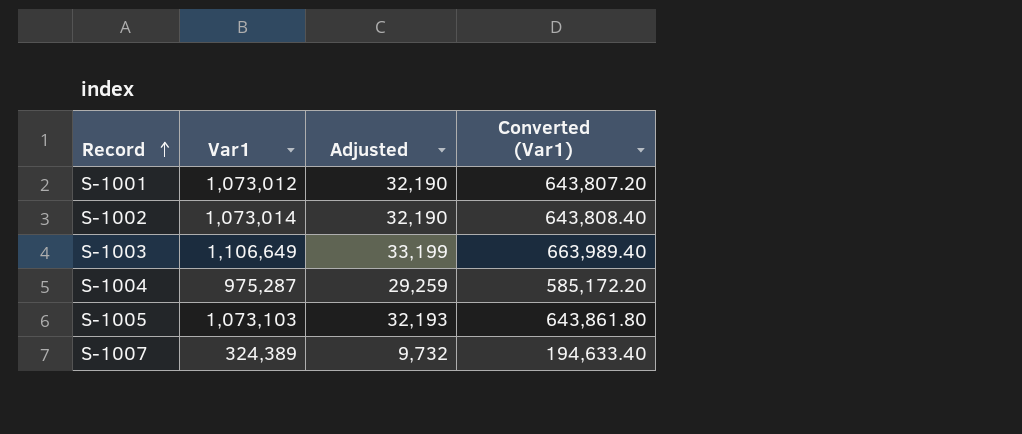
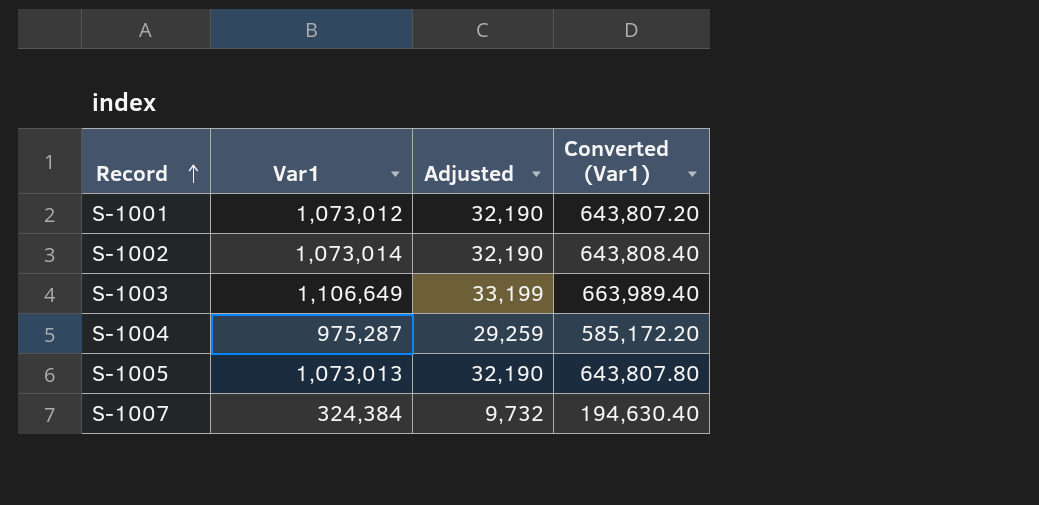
S-1005 | Var1: 1,073,103 -> 1,073,013
S-1005 | Adjusted: 32,193 -> 32,190
S-1005 | Converted (Var1): 643,861.80 -> 643,807.80
S-1007 | Var1: 324,389 -> 324,384
S-1007 | Converted (Var1): 194,633.40 -> 194,630.40

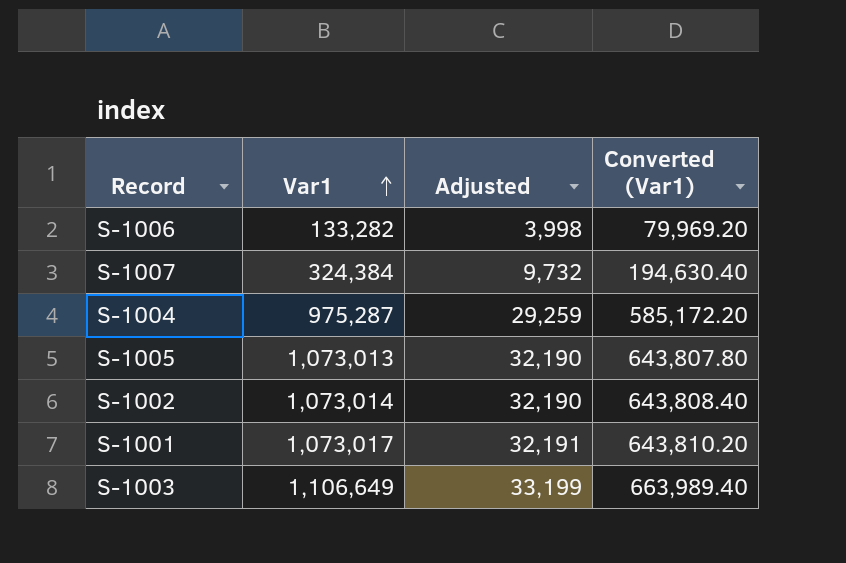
row order: Record ascending -> Var1 ascending
row S-1006: none -> 133,282 | 3,998 | 79,969.20
S-1001 | Var1: 1,073,012 -> 1,073,017
S-1001 | Adjusted: 32,190 -> 32,191
S-1001 | Converted (Var1): 643,807.20 -> 643,810.20

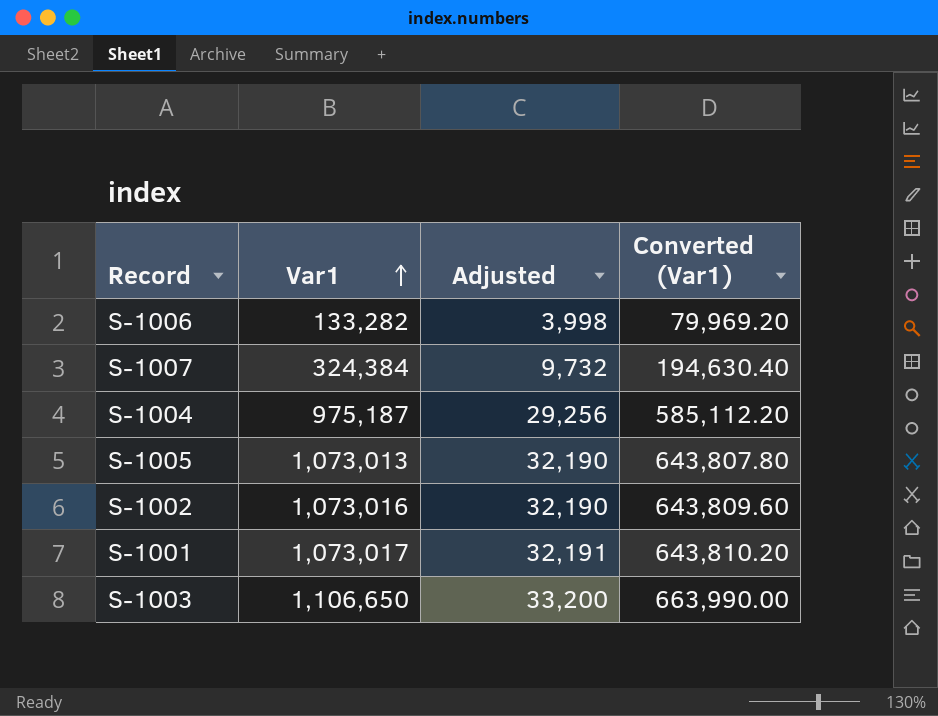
S-1004 | Var1: 975,287 -> 975,187
S-1004 | Adjusted: 29,259 -> 29,256
S-1004 | Converted (Var1): 585,172.20 -> 585,112.20
S-1002 | Var1: 1,073,014 -> 1,073,016
S-1002 | Converted (Var1): 643,808.40 -> 643,809.60
S-1003 | Var1: 1,106,649 -> 1,106,650
S-1003 | Adjusted: 33,199 -> 33,200
S-1003 | Converted (Var1): 663,989.40 -> 663,990.00

